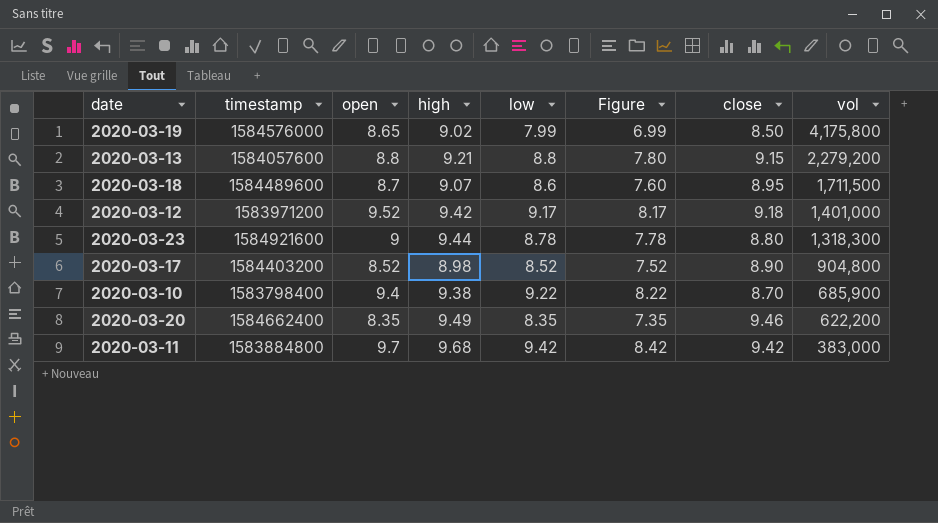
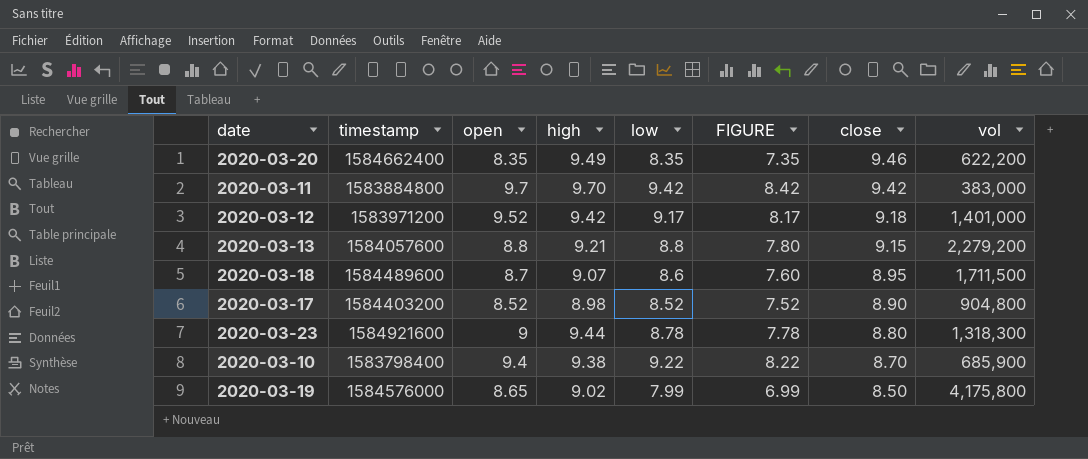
row order: vol descending -> close descending
column name: Figure -> FIGURE
2020-03-11 | high: 9.68 -> 9.70

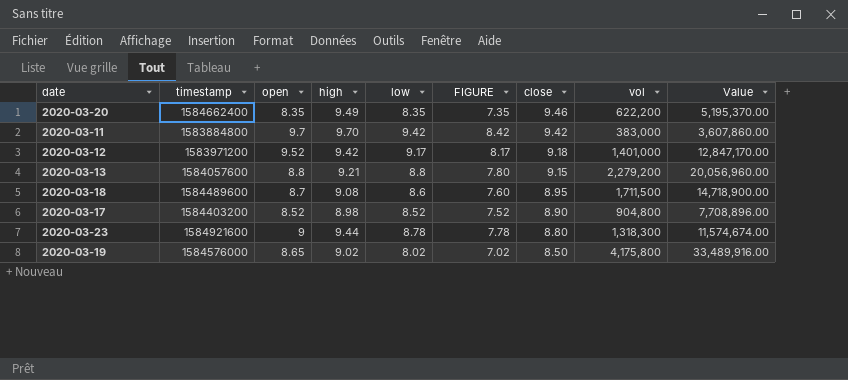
column Value | formula: none -> [low] * [vol]
row 2020-03-10: 1583798400 | 9.4 | 9.38 | 9.22 | 8.22 | 8.70 | 685,900 -> none
2020-03-18 | high: 9.07 -> 9.08
2020-03-19 | low: 7.99 -> 8.02
2020-03-19 | FIGURE: 6.99 -> 7.02

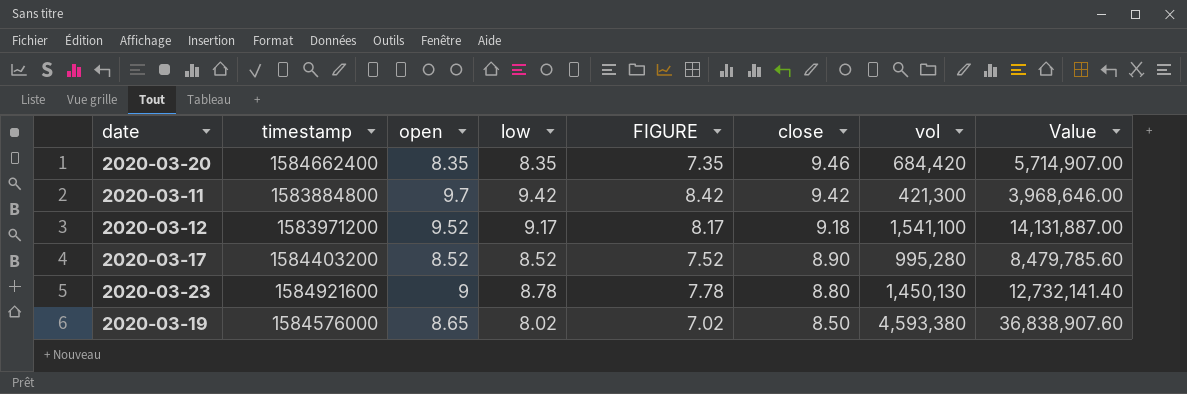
column high | position: 4 -> none
row 2020-03-13: 1584057600 | 8.8 | 9.21 | 8.8 | 7.80 | 9.15 | 2,279,200 | 20,056,960.00 -> none
row 2020-03-18: 1584489600 | 8.7 | 9.08 | 8.6 | 7.60 | 8.95 | 1,711,500 | 14,718,900.00 -> none
2020-03-20 | vol: 622,200 -> 684,420
2020-03-20 | Value: 5,195,370.00 -> 5,714,907.00
2020-03-11 | vol: 383,000 -> 421,300
2020-03-11 | Value: 3,607,860.00 -> 3,968,646.00
2020-03-12 | vol: 1,401,000 -> 1,541,100
2020-03-12 | Value: 12,847,170.00 -> 14,131,887.00
2020-03-17 | vol: 904,800 -> 995,280
2020-03-17 | Value: 7,708,896.00 -> 8,479,785.60
2020-03-23 | vol: 1,318,300 -> 1,450,130
2020-03-23 | Value: 11,574,674.00 -> 12,732,141.40
2020-03-19 | vol: 4,175,800 -> 4,593,380
2020-03-19 | Value: 33,489,916.00 -> 36,838,907.60

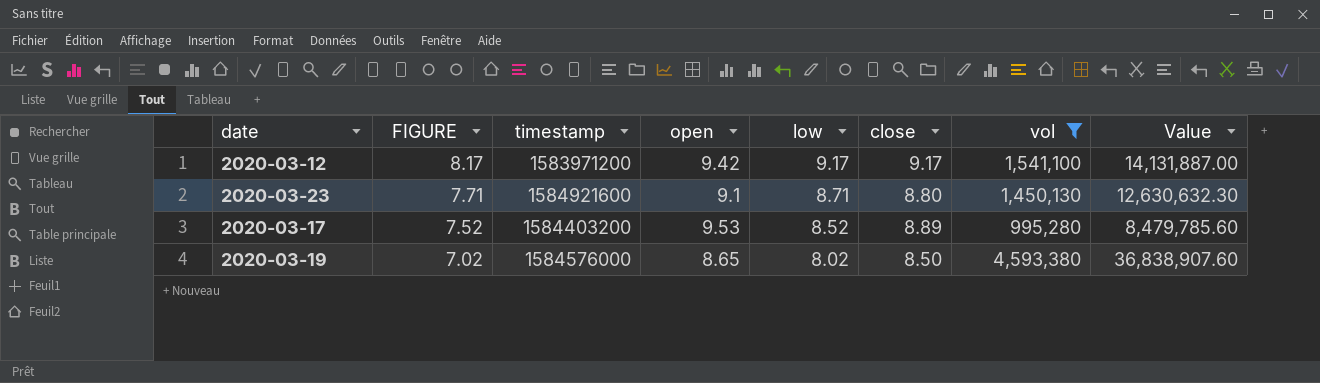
filter: none -> vol >= 995,280
row order: close descending -> FIGURE descending
column FIGURE | position: 5 -> 2
2020-03-12 | open: 9.52 -> 9.42
2020-03-12 | close: 9.18 -> 9.17
2020-03-23 | FIGURE: 7.78 -> 7.71
2020-03-23 | open: 9 -> 9.1
2020-03-23 | low: 8.78 -> 8.71
2020-03-23 | Value: 12,732,141.40 -> 12,630,632.30
2020-03-17 | open: 8.52 -> 9.53
2020-03-17 | close: 8.90 -> 8.89

